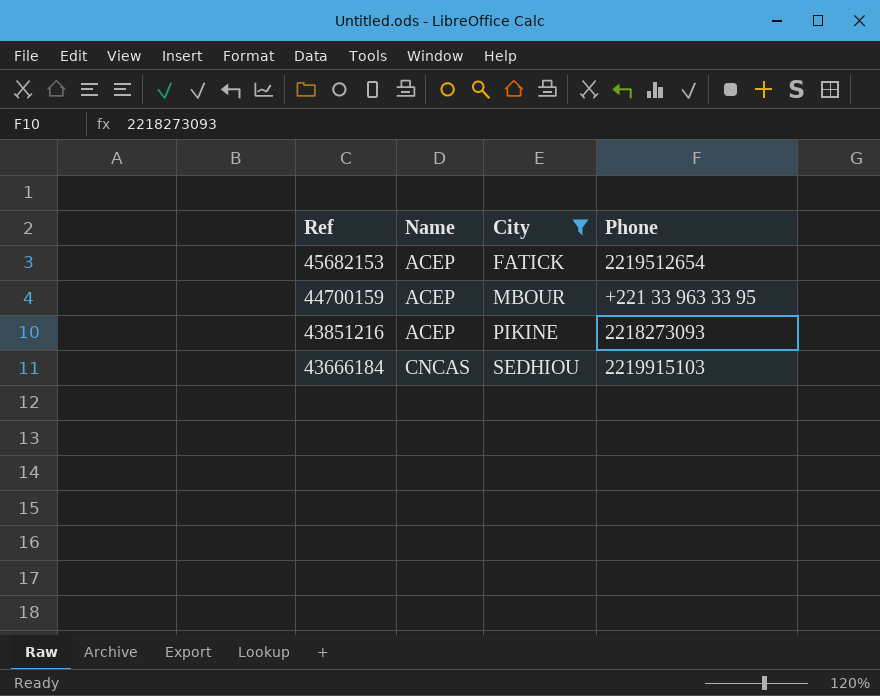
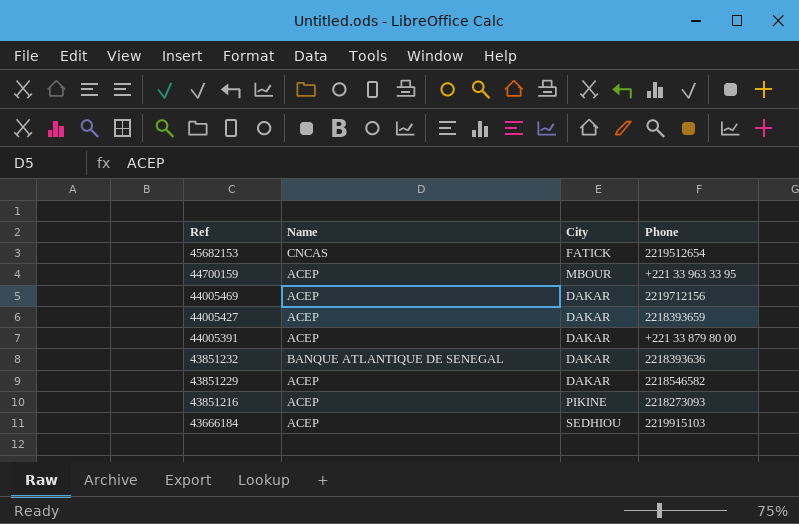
filter: City != DAKAR -> none
45682153 | Name: ACEP -> CNCAS
43666184 | Name: CNCAS -> ACEP

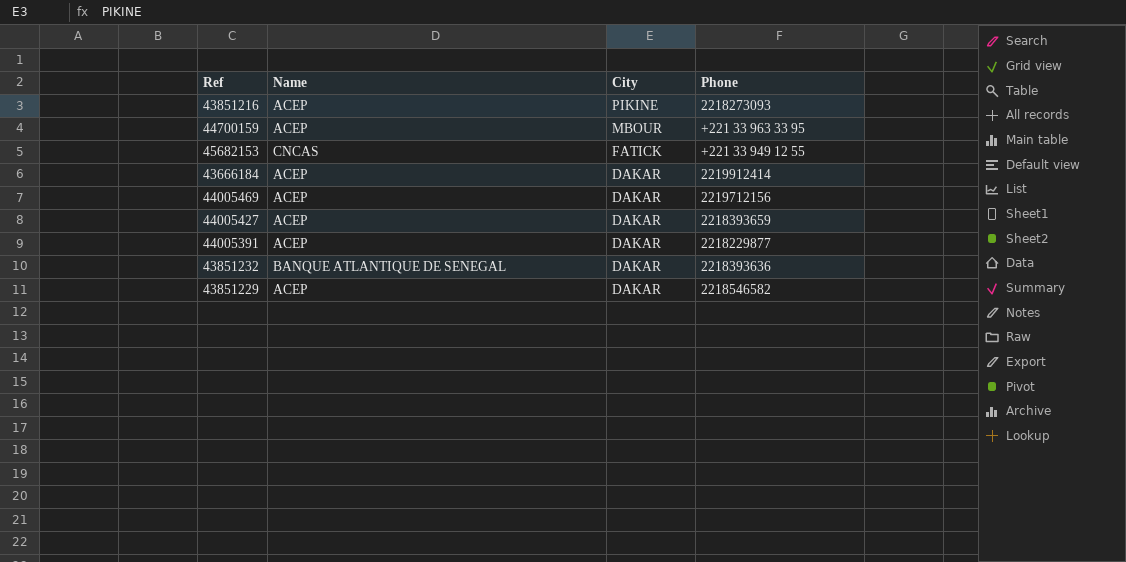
row order: Ref descending -> City descending
45682153 | Phone: 2219512654 -> +221 33 949 12 55
43666184 | City: SEDHIOU -> DAKAR
43666184 | Phone: 2219915103 -> 2219912414
44005391 | Phone: +221 33 879 80 00 -> 2218229877

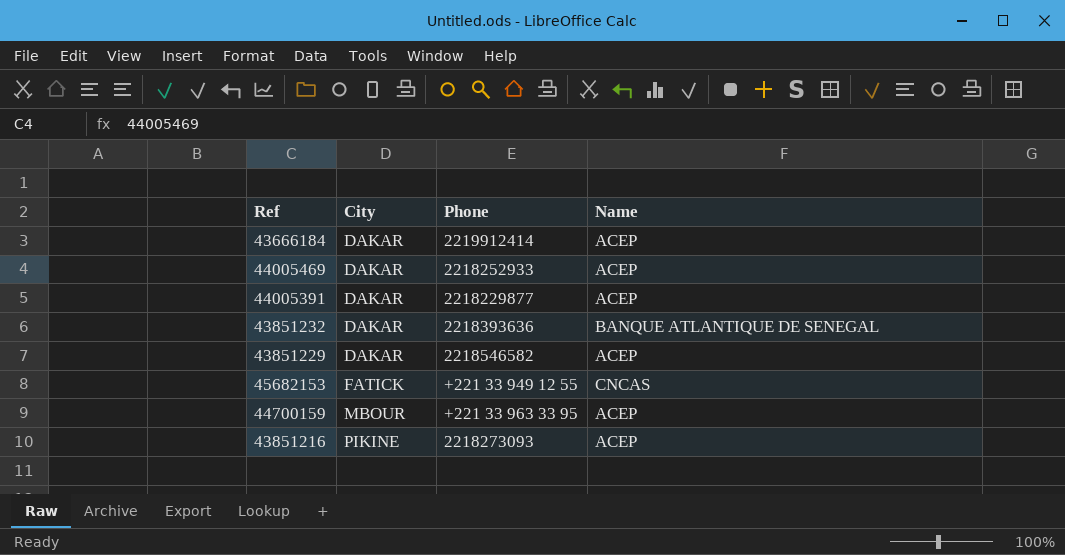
row order: City descending -> City ascending
column Name | position: 2 -> 4
row 44005427: ACEP | DAKAR | 2218393659 -> none
44005469 | Phone: 2219712156 -> 2218252933

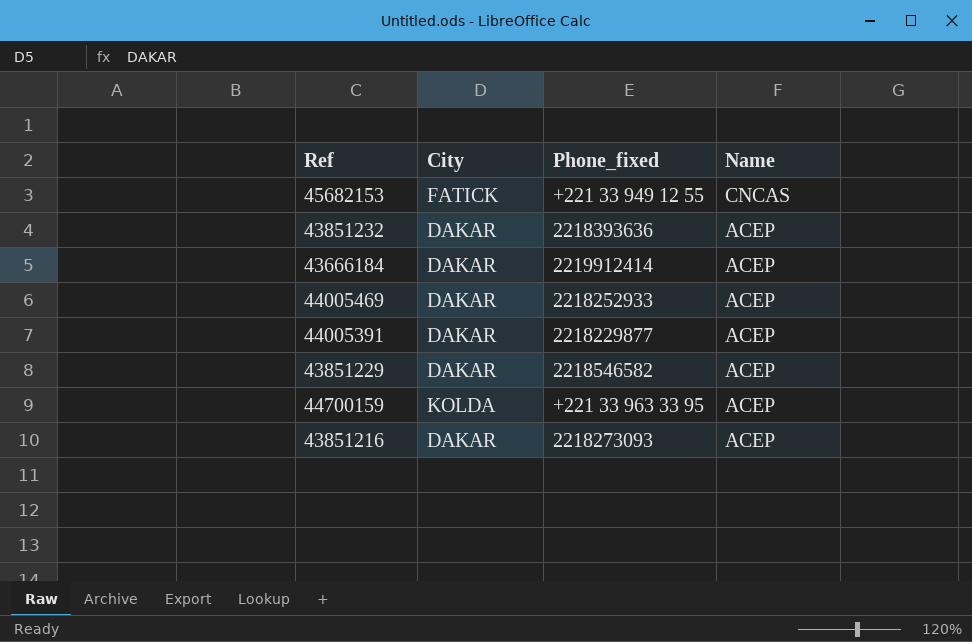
row order: City ascending -> Name descending
column name: Phone -> Phone_fixed
43851232 | Name: BANQUE ATLANTIQUE DE SENEGAL -> ACEP
44700159 | City: MBOUR -> KOLDA
43851216 | City: PIKINE -> DAKAR

